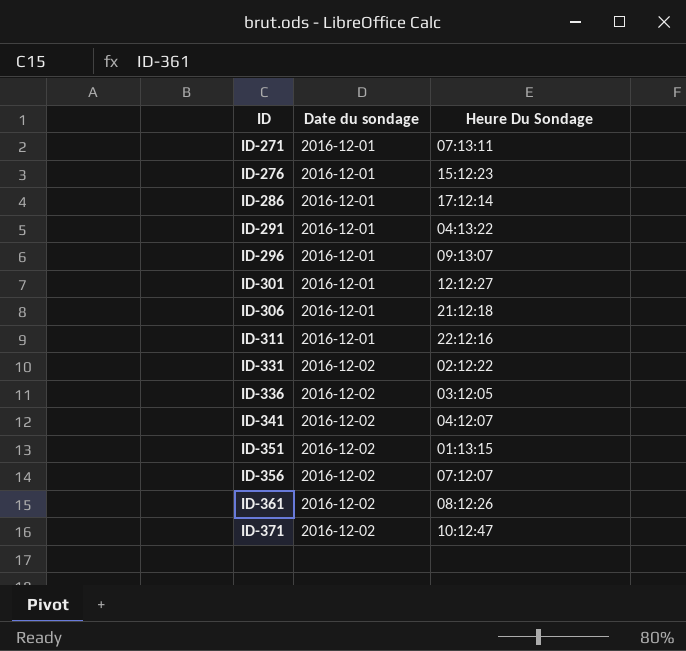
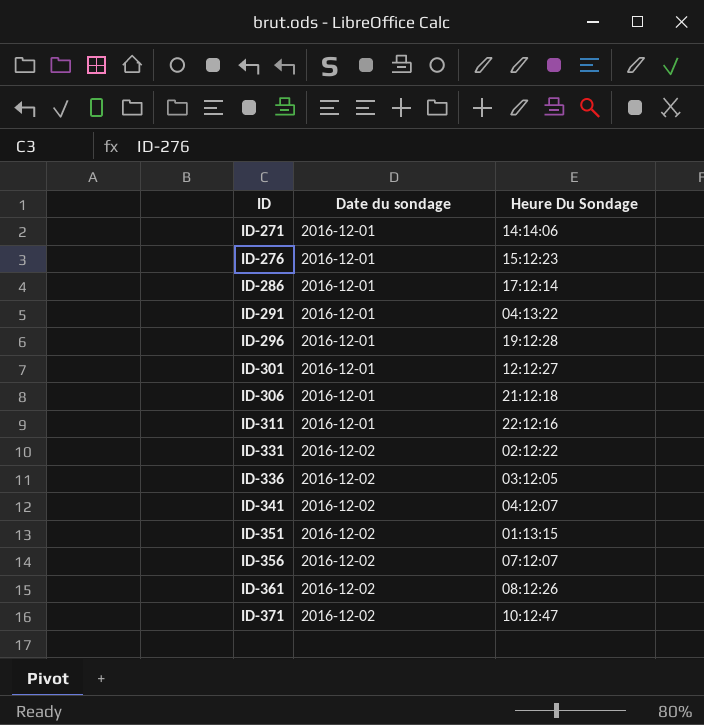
ID-271 | Heure Du Sondage: 07:13:11 -> 14:14:06
ID-296 | Heure Du Sondage: 09:13:07 -> 19:12:28

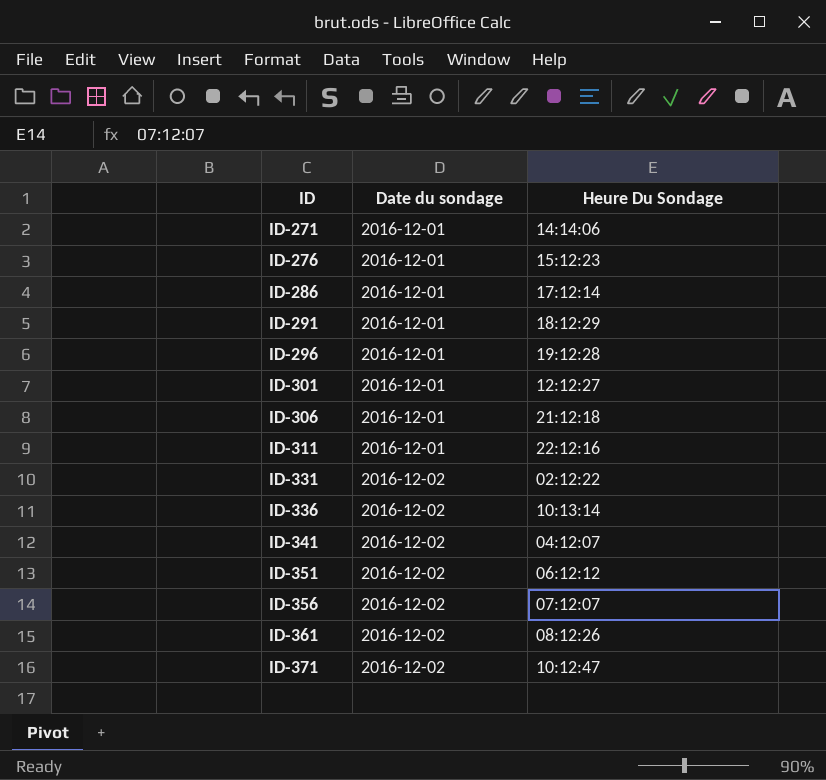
ID-291 | Heure Du Sondage: 04:13:22 -> 18:12:29
ID-336 | Heure Du Sondage: 03:12:05 -> 10:13:14
ID-351 | Heure Du Sondage: 01:13:15 -> 06:12:12

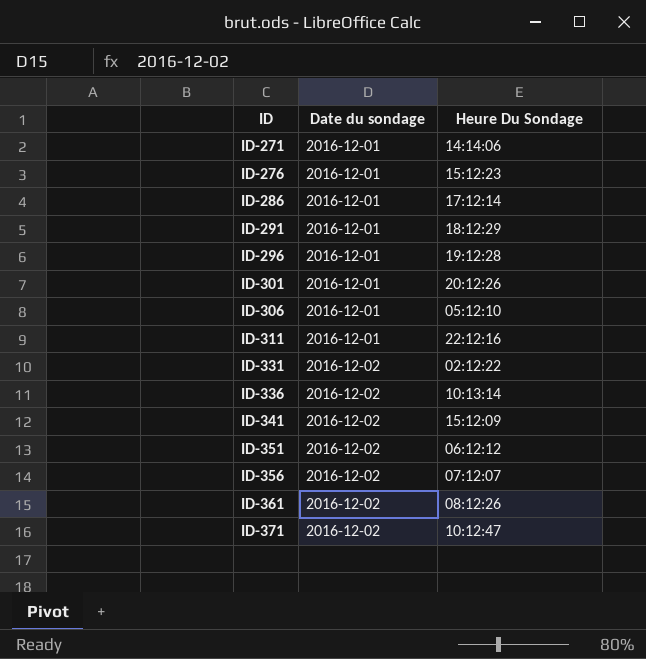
ID-301 | Heure Du Sondage: 12:12:27 -> 20:12:26
ID-306 | Heure Du Sondage: 21:12:18 -> 05:12:10
ID-341 | Heure Du Sondage: 04:12:07 -> 15:12:09

